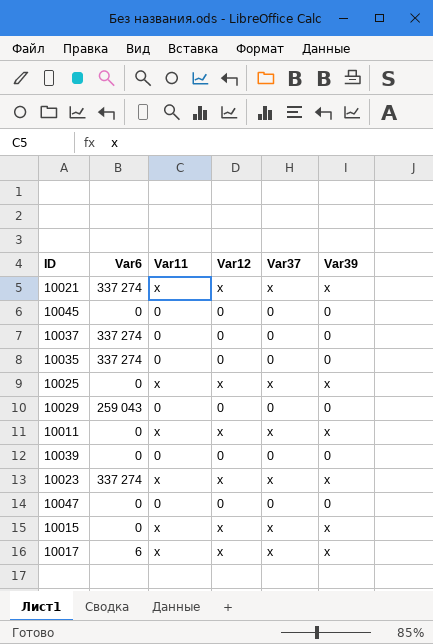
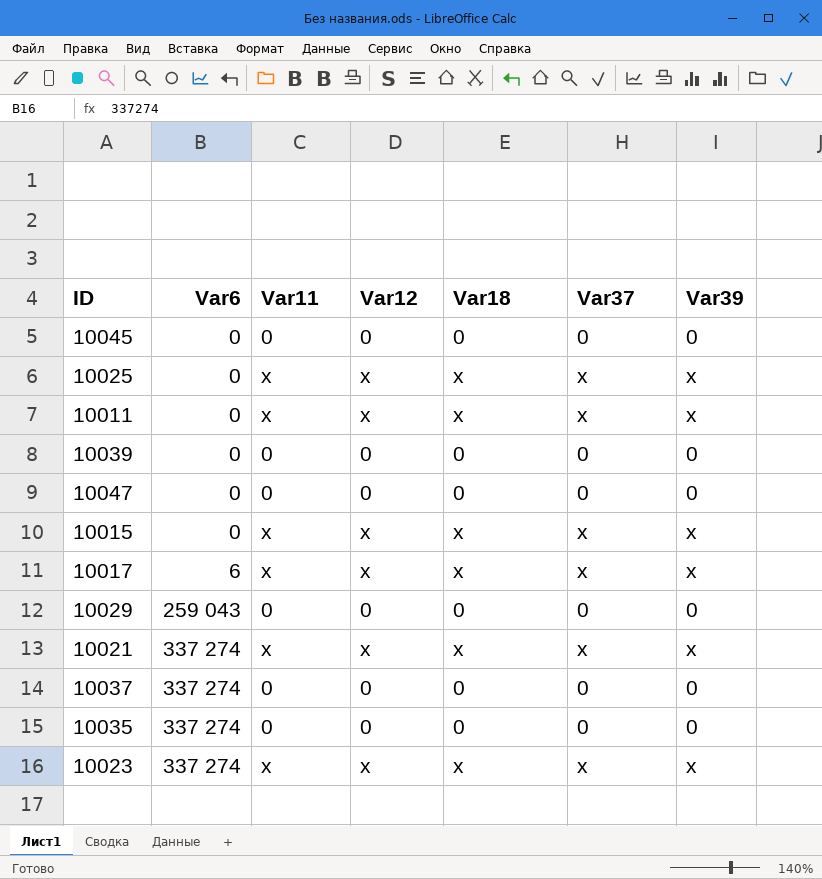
row order: none -> Var6 ascending
column Var18 | position: none -> 5

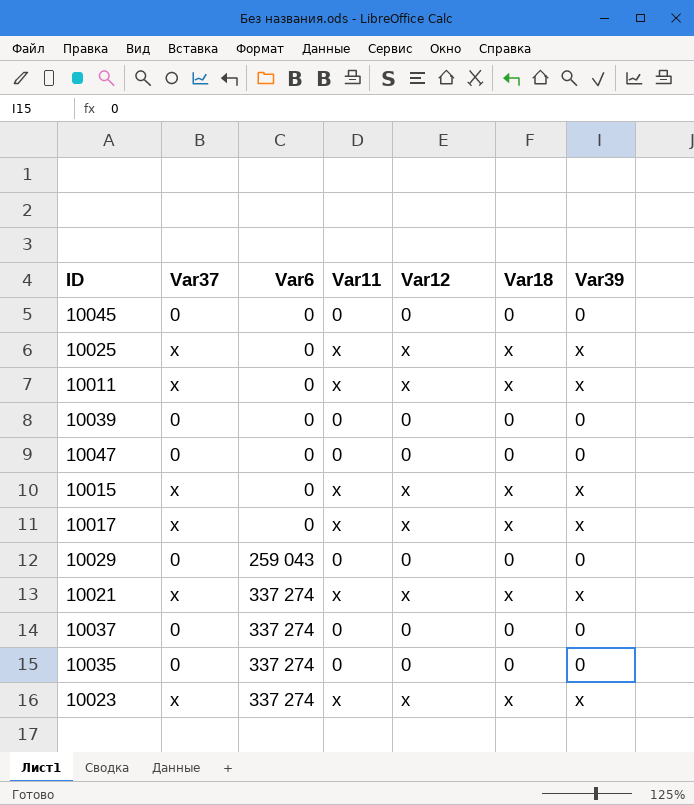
column Var37 | position: 6 -> 2
10017 | Var6: 6 -> 0

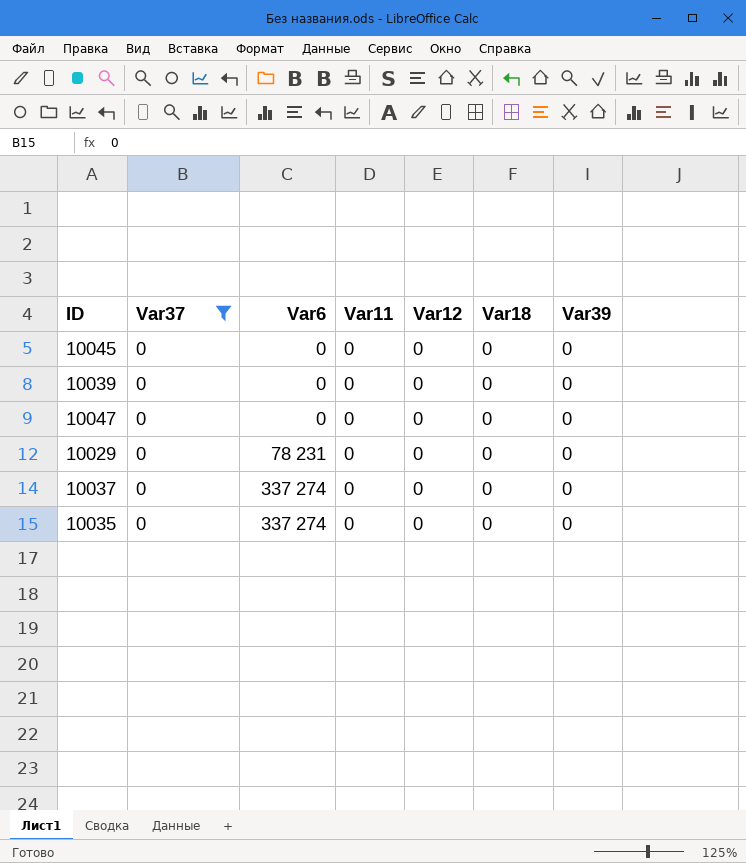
filter: none -> Var37 = 0
10029 | Var6: 259 043 -> 78 231

